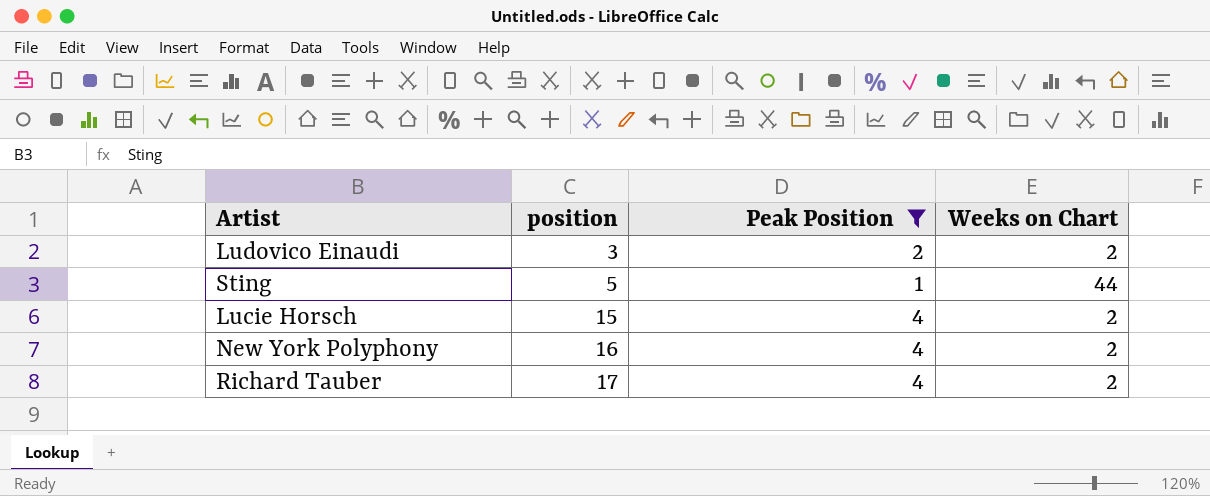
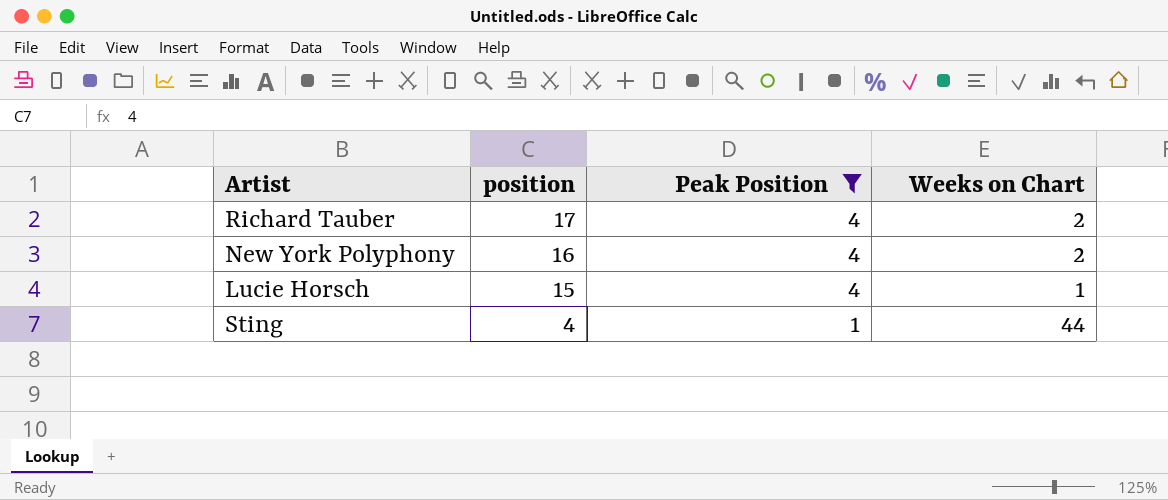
row order: position ascending -> position descending
row Ludovico Einaudi: 3 | 2 | 2 -> none
Lucie Horsch | Weeks on Chart: 2 -> 1
Sting | position: 5 -> 4

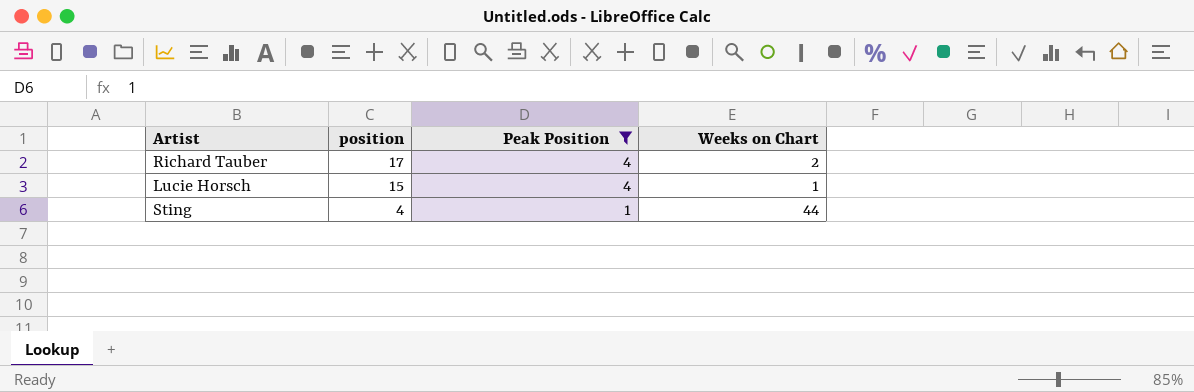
row New York Polyphony: 16 | 4 | 2 -> none

